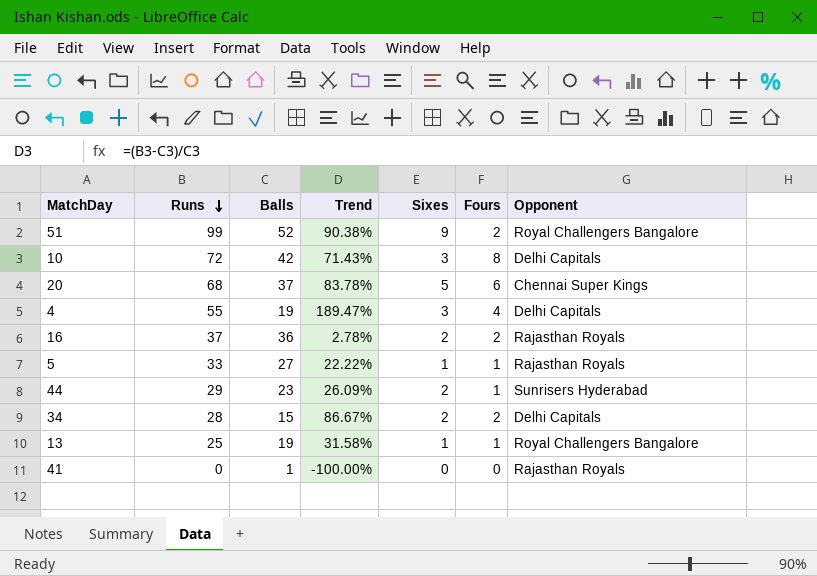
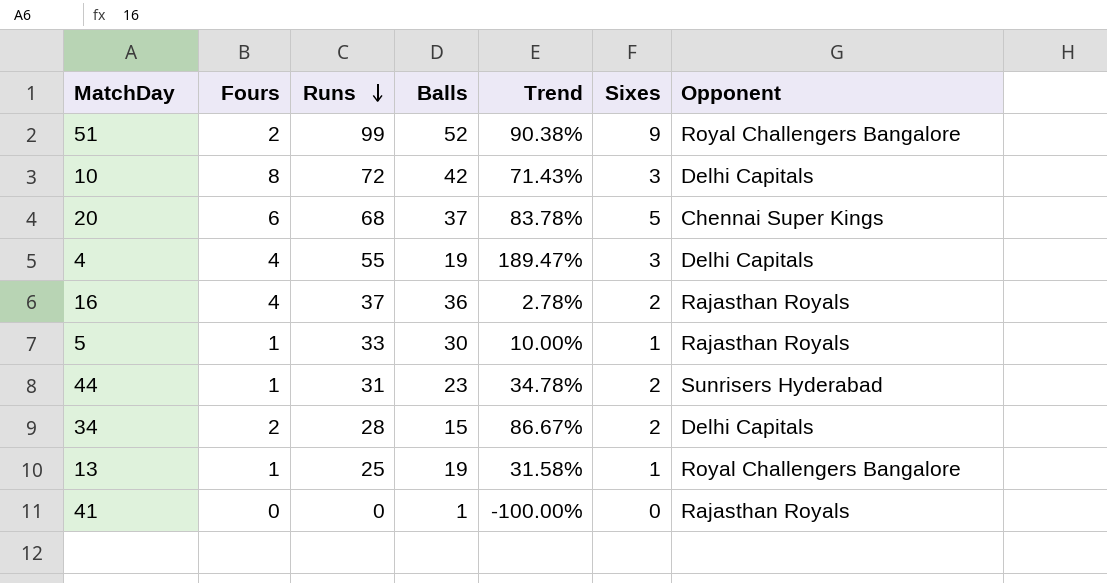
column Fours | position: 6 -> 2
16 | Fours: 2 -> 4
5 | Balls: 27 -> 30
5 | Trend: 22.22% -> 10.00%
44 | Runs: 29 -> 31
44 | Trend: 26.09% -> 34.78%

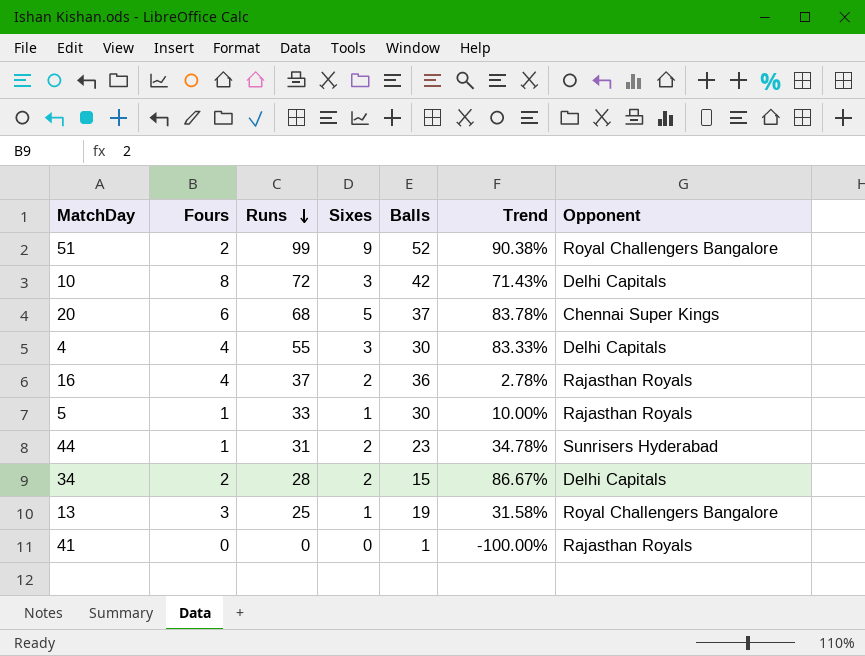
column Sixes | position: 6 -> 4
4 | Balls: 19 -> 30
4 | Trend: 189.47% -> 83.33%
13 | Fours: 1 -> 3

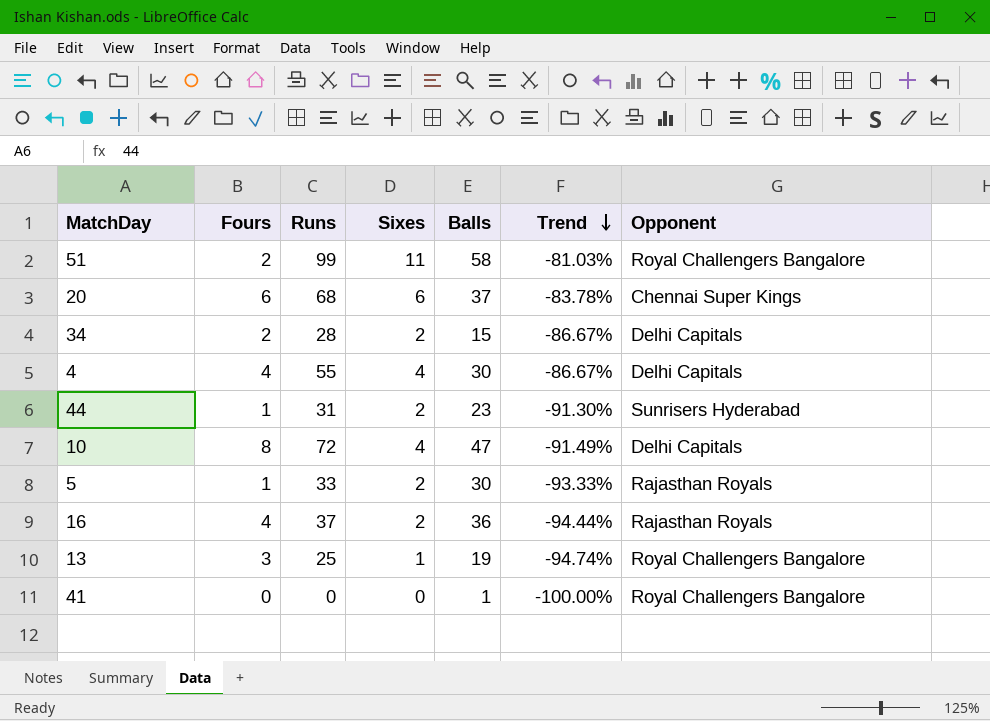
row order: Runs descending -> Trend descending
column Trend | formula: ([Runs] - [Balls]) / [Balls] -> ([Sixes] - [Balls]) / [Balls]
51 | Sixes: 9 -> 11
51 | Balls: 52 -> 58
20 | Sixes: 5 -> 6
4 | Sixes: 3 -> 4
10 | Sixes: 3 -> 4
10 | Balls: 42 -> 47
5 | Sixes: 1 -> 2
41 | Opponent: Rajasthan Royals -> Royal Challengers Bangalore

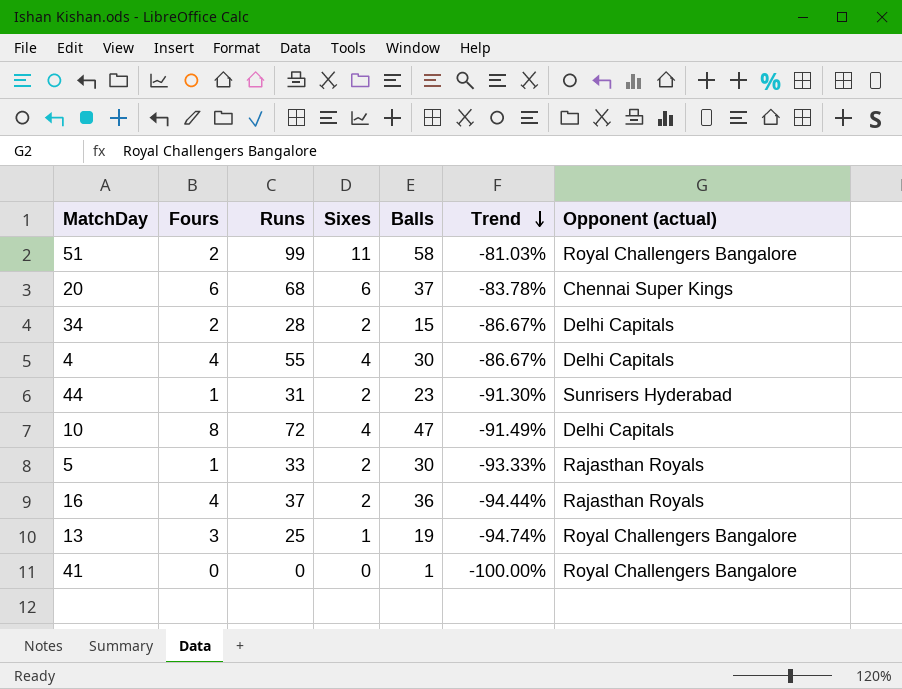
column name: Opponent -> Opponent (actual)

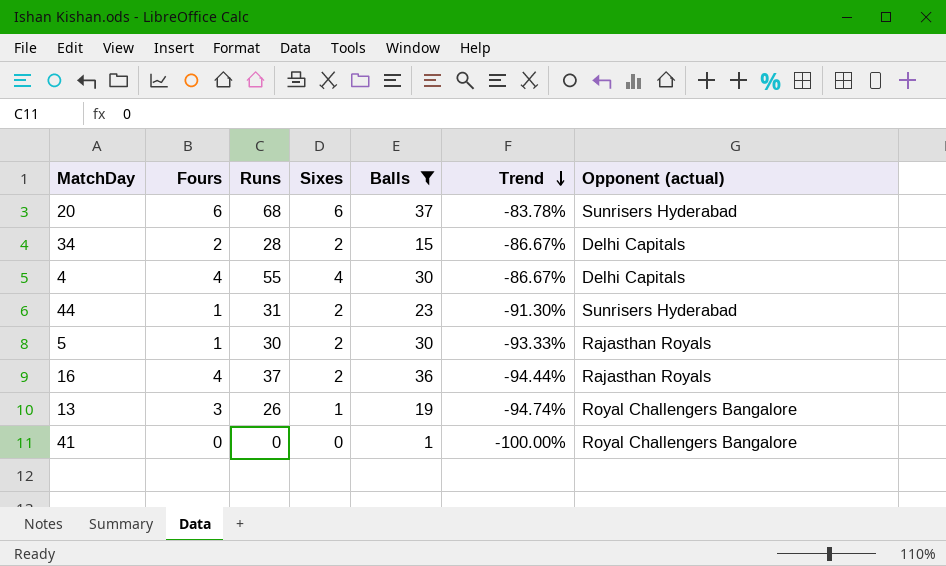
filter: none -> Balls <= 37
20 | Opponent (actual): Chennai Super Kings -> Sunrisers Hyderabad
5 | Runs: 33 -> 30
13 | Runs: 25 -> 26

